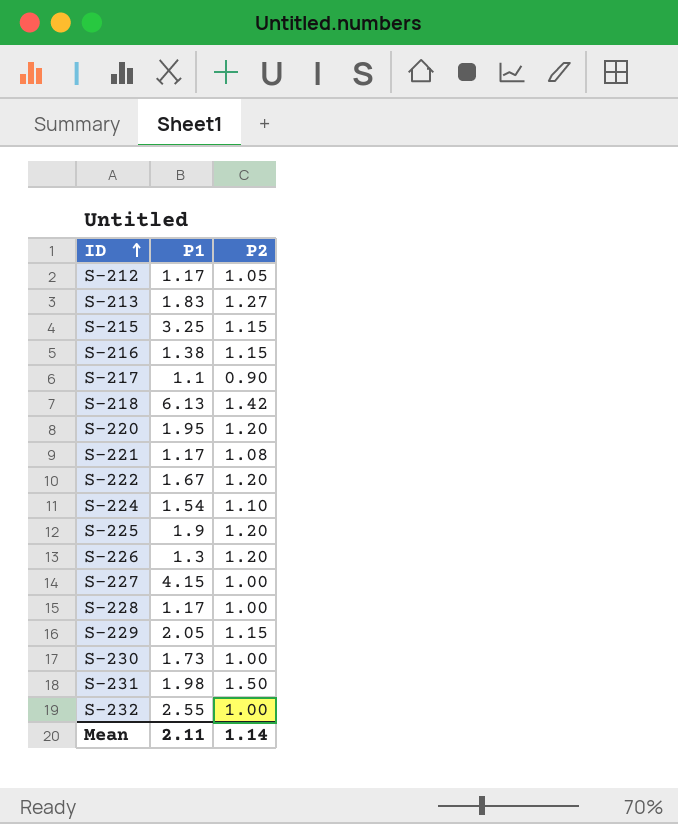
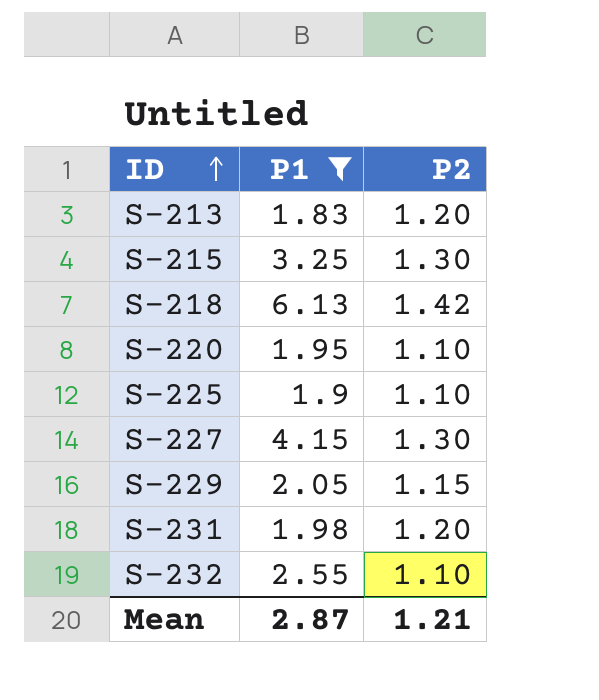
filter: none -> P1 >= 1.83
S-213 | P2: 1.27 -> 1.20
S-215 | P2: 1.15 -> 1.30
S-220 | P2: 1.20 -> 1.10
S-225 | P2: 1.20 -> 1.10
S-227 | P2: 1.00 -> 1.30
S-231 | P2: 1.50 -> 1.20
S-232 | P2: 1.00 -> 1.10
Mean | P1: 2.11 -> 2.87
Mean | P2: 1.14 -> 1.21

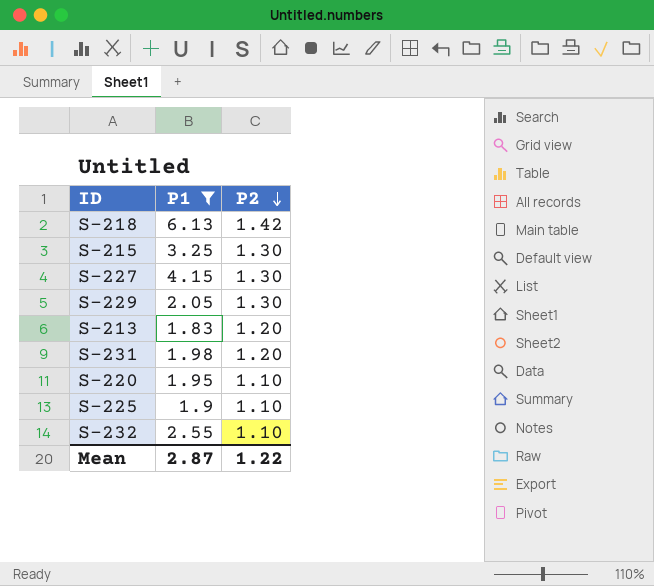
row order: ID ascending -> P2 descending
S-229 | P2: 1.15 -> 1.30
Mean | P2: 1.21 -> 1.22

